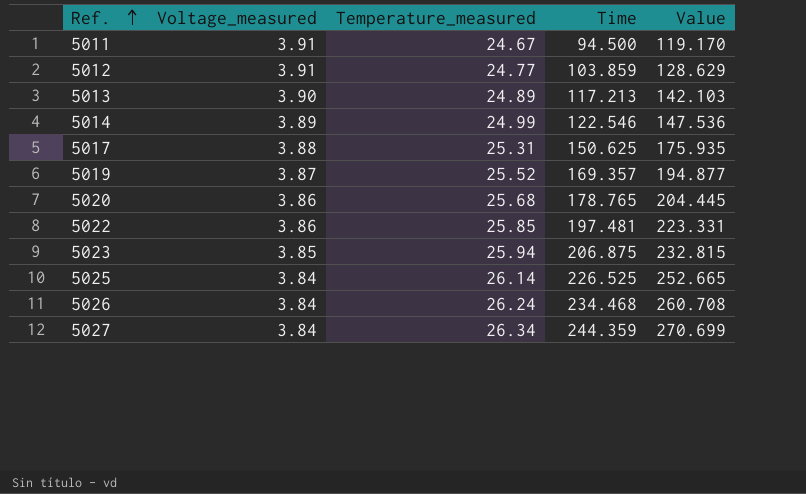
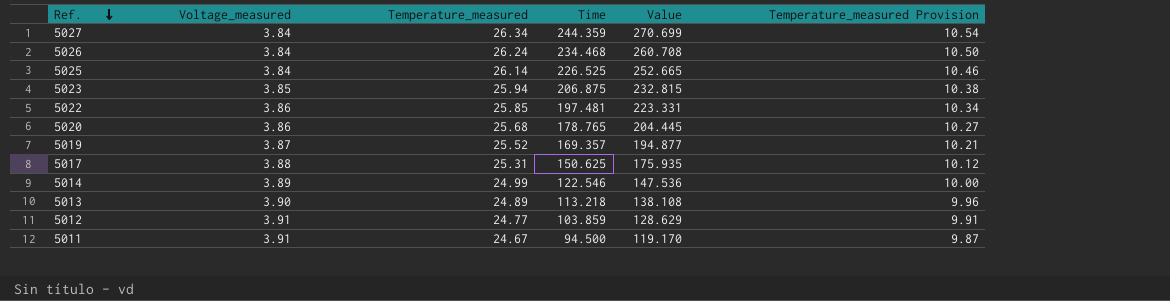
row order: Ref. ascending -> Ref. descending
column Temperature_measured Provision | formula: none -> [Temperature_measured] * 0.4
5013 | Time: 117.213 -> 113.218
5013 | Value: 142.103 -> 138.108

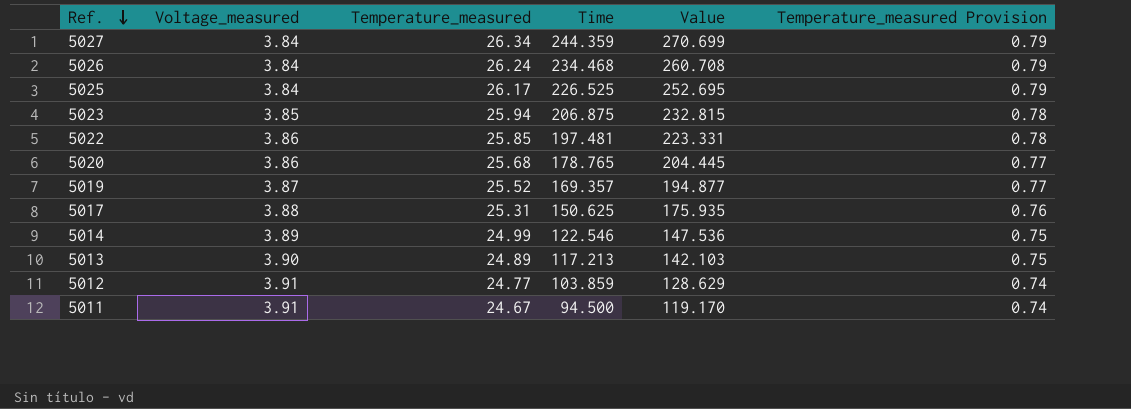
column Temperature_measured Provision | formula: [Temperature_measured] * 0.4 -> [Temperature_measured] * 0.03
5025 | Temperature_measured: 26.14 -> 26.17
5025 | Value: 252.665 -> 252.695
5013 | Time: 113.218 -> 117.213
5013 | Value: 138.108 -> 142.103

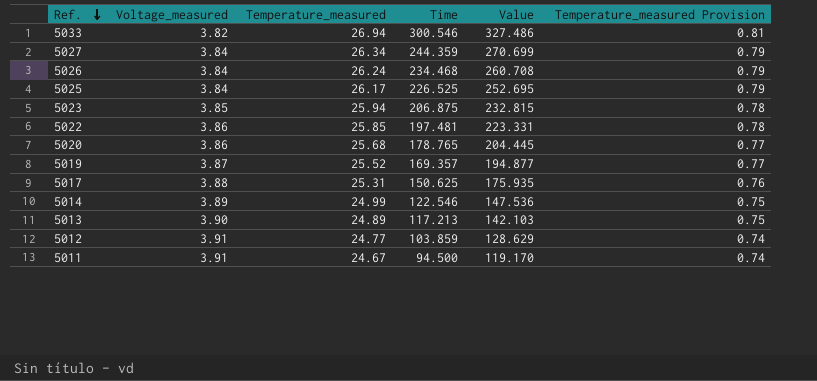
row 5033: none -> 3.82 | 26.94 | 300.546 | 327.486 | 0.81

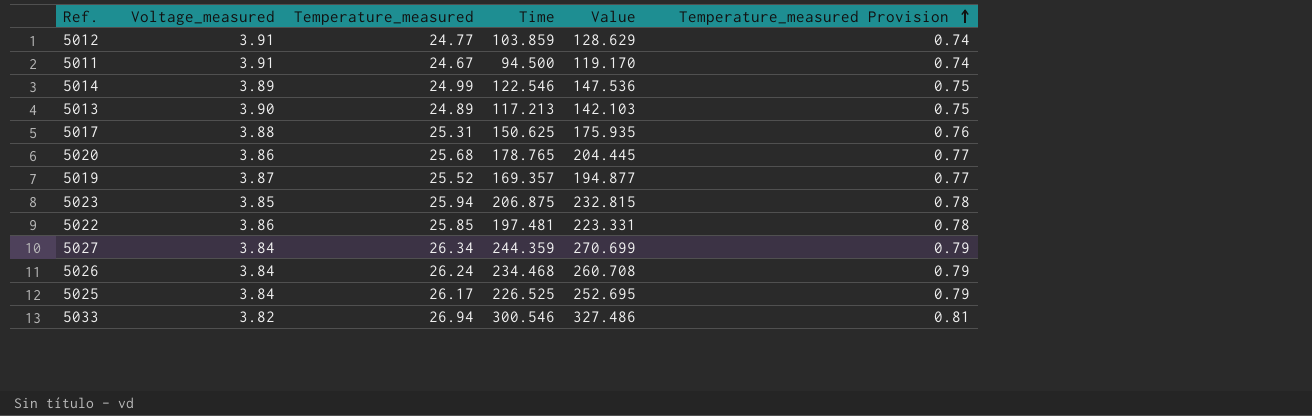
row order: Ref. descending -> Temperature_measured Provision ascending

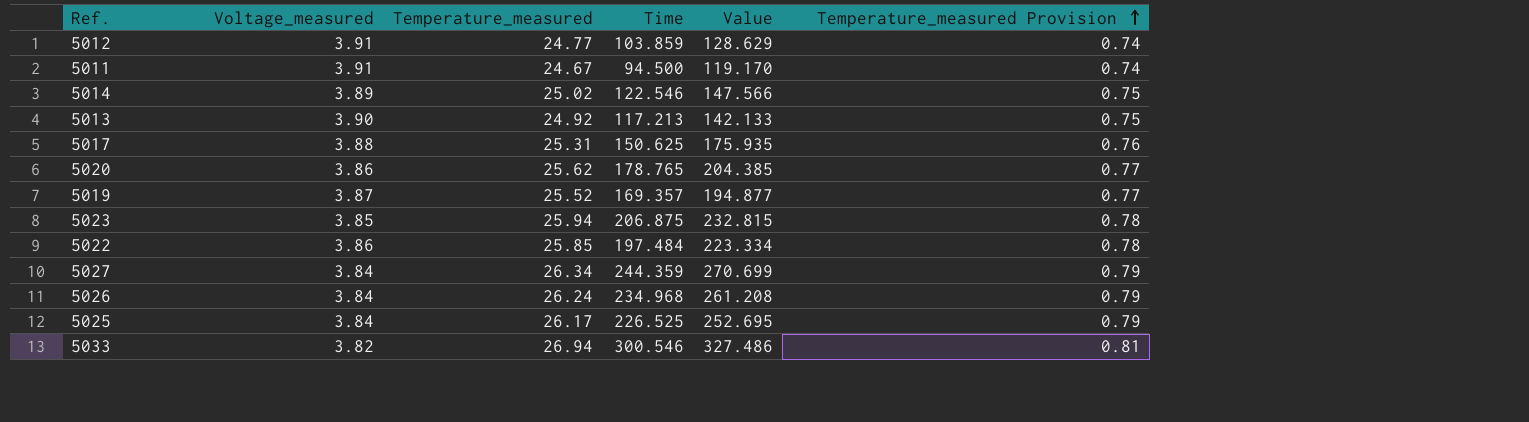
5014 | Temperature_measured: 24.99 -> 25.02
5014 | Value: 147.536 -> 147.566
5013 | Temperature_measured: 24.89 -> 24.92
5013 | Value: 142.103 -> 142.133
5020 | Temperature_measured: 25.68 -> 25.62
5020 | Value: 204.445 -> 204.385
5022 | Time: 197.481 -> 197.484
5022 | Value: 223.331 -> 223.334
5026 | Time: 234.468 -> 234.968
5026 | Value: 260.708 -> 261.208

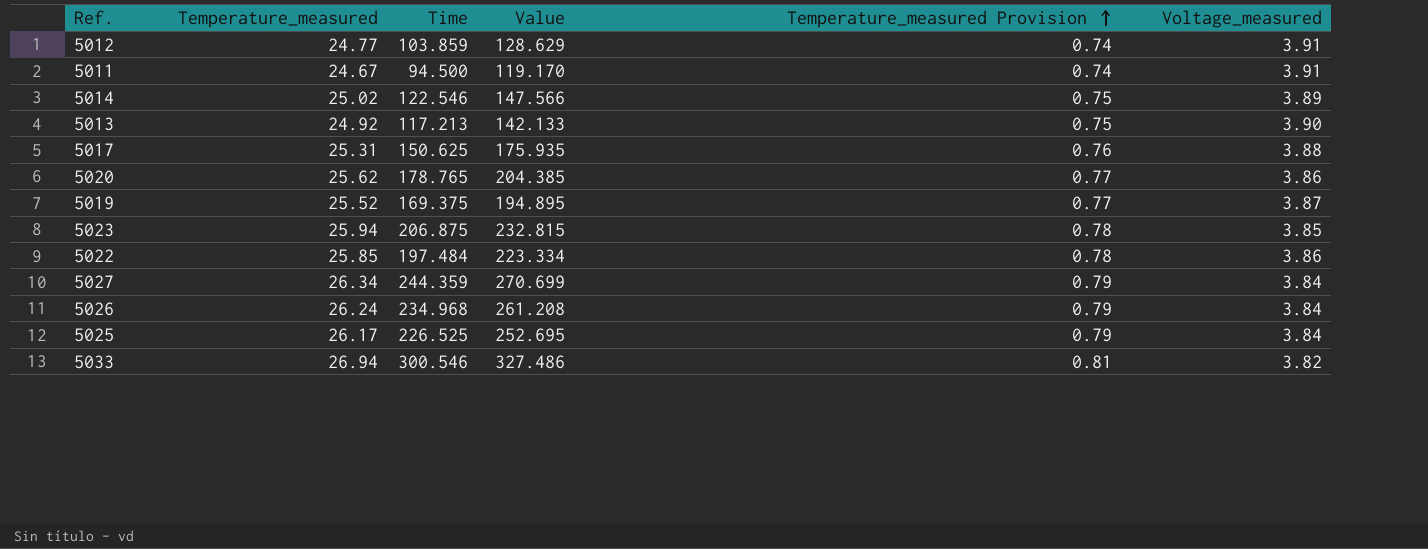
column Voltage_measured | position: 2 -> 6
5019 | Time: 169.357 -> 169.375
5019 | Value: 194.877 -> 194.895

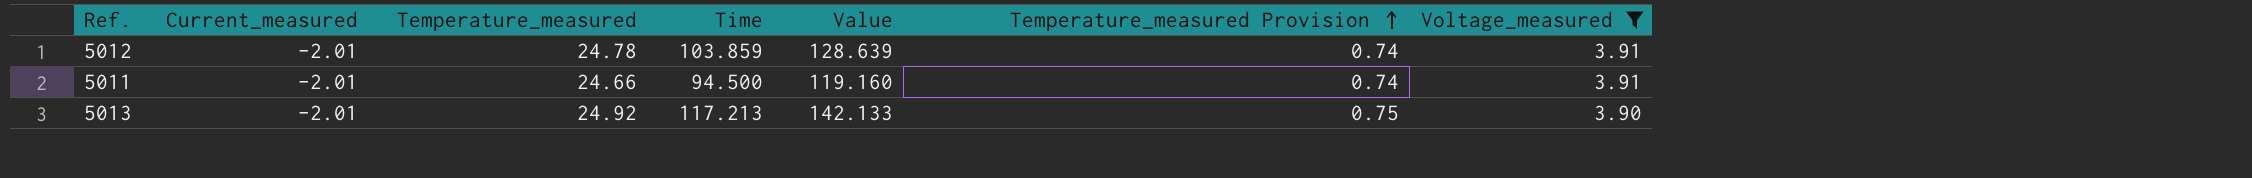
filter: none -> Voltage_measured >= 3.90
column Current_measured | position: none -> 2
5012 | Temperature_measured: 24.77 -> 24.78
5012 | Value: 128.629 -> 128.639
5011 | Temperature_measured: 24.67 -> 24.66
5011 | Value: 119.170 -> 119.160

